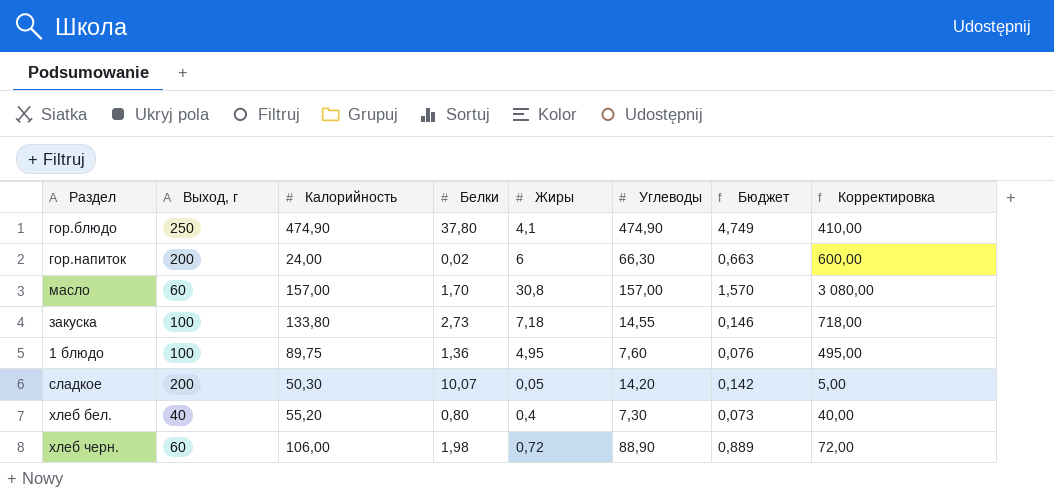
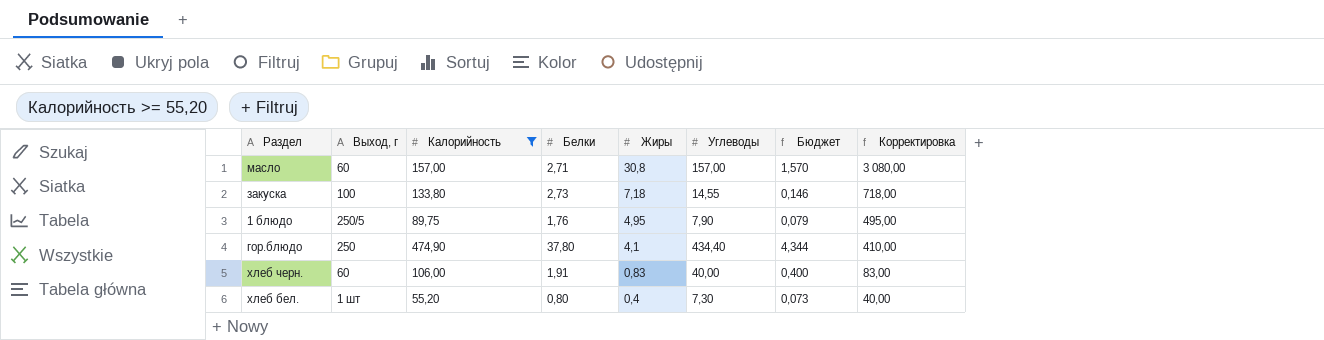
filter: none -> Калорийность >= 55,20
row order: none -> Жиры descending
масло | Белки: 1,70 -> 2,71
1 блюдо | Выход, г: 100 -> 250/5
1 блюдо | Белки: 1,36 -> 1,76
1 блюдо | Углеводы: 7,60 -> 7,90
1 блюдо | Бюджет: 0,076 -> 0,079
гор.блюдо | Углеводы: 474,90 -> 434,40
гор.блюдо | Бюджет: 4,749 -> 4,344
хлеб черн. | Белки: 1,98 -> 1,91
хлеб черн. | Жиры: 0,72 -> 0,83
хлеб черн. | Углеводы: 88,90 -> 40,00
хлеб черн. | Бюджет: 0,889 -> 0,400
хлеб черн. | Корректировка: 72,00 -> 83,00
хлеб бел. | Выход, г: 40 -> 1 шт

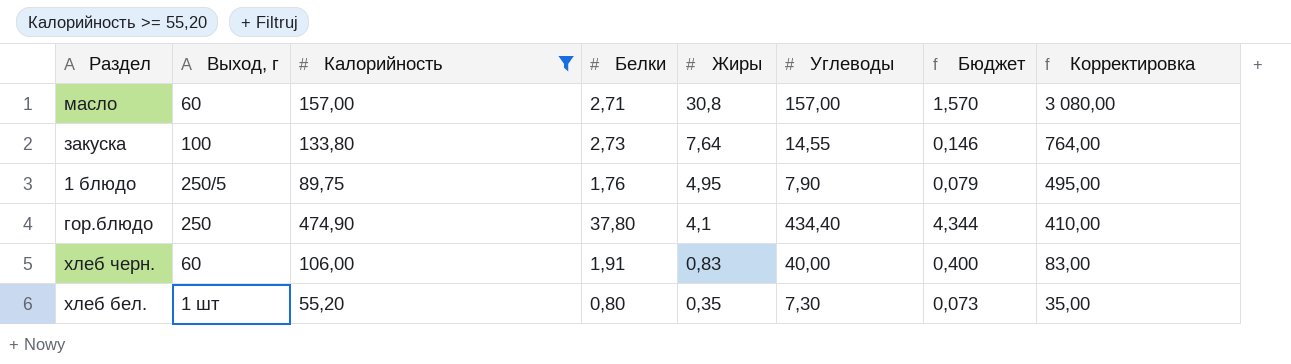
закуска | Жиры: 7,18 -> 7,64
закуска | Корректировка: 718,00 -> 764,00
хлеб бел. | Жиры: 0,4 -> 0,35
хлеб бел. | Корректировка: 40,00 -> 35,00

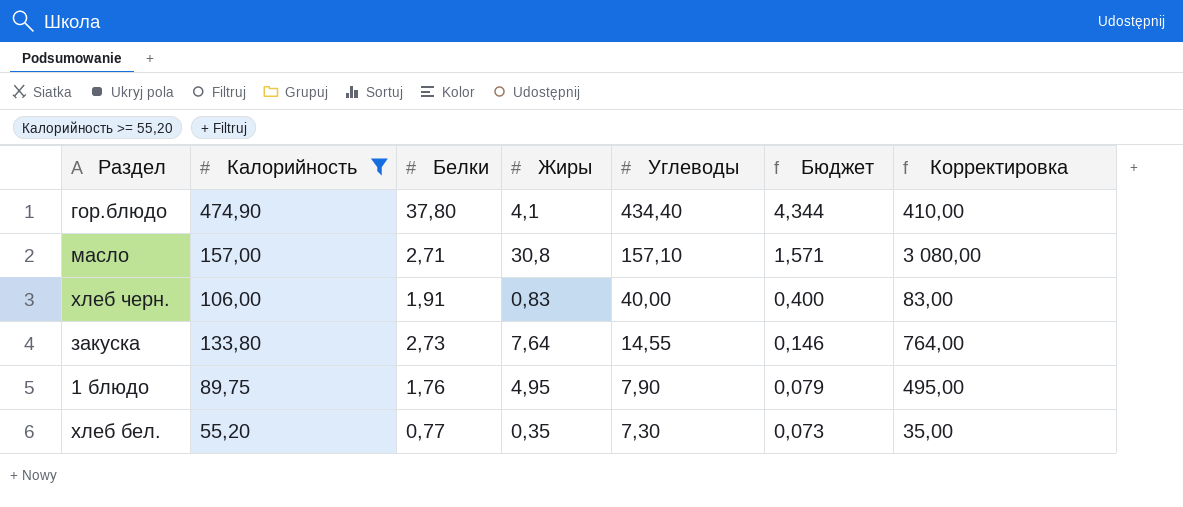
row order: Жиры descending -> Углеводы descending
column Выход, г | position: 2 -> none
масло | Углеводы: 157,00 -> 157,10
масло | Бюджет: 1,570 -> 1,571
хлеб бел. | Белки: 0,80 -> 0,77

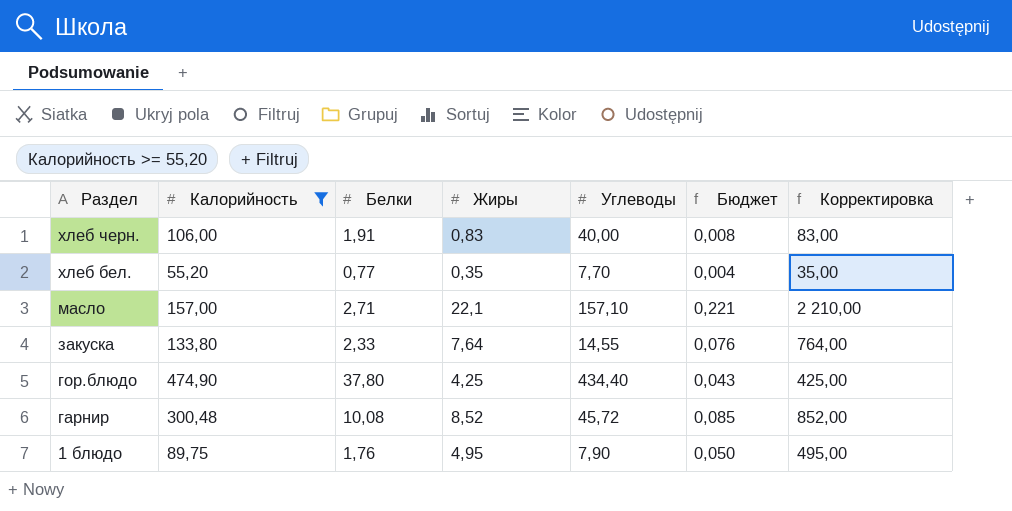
row order: Углеводы descending -> Раздел descending
column Бюджет | formula: [Углеводы] * 0,01 -> [Жиры] * 0,01
хлеб бел. | Углеводы: 7,30 -> 7,70
масло | Жиры: 30,8 -> 22,1
масло | Корректировка: 3 080,00 -> 2 210,00
закуска | Белки: 2,73 -> 2,33
гор.блюдо | Жиры: 4,1 -> 4,25
гор.блюдо | Корректировка: 410,00 -> 425,00
row гарнир: none -> 300,48 | 10,08 | 8,52 | 45,72 | 0,085 | 852,00

